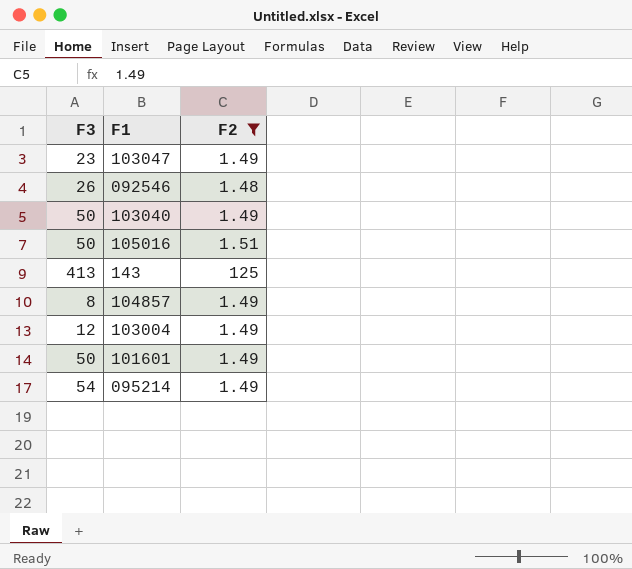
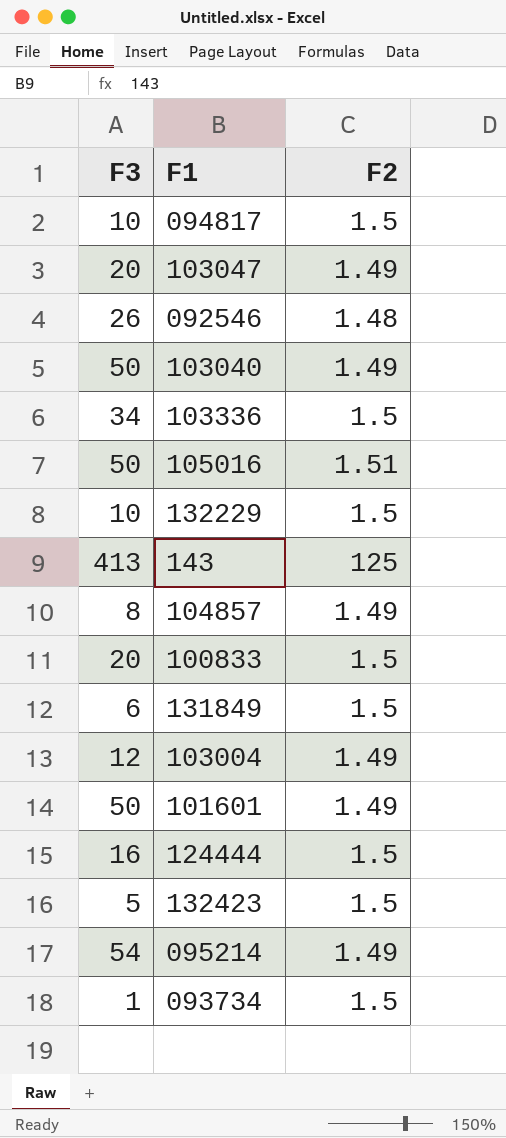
filter: F2 != 1.5 -> none
103047 | F3: 23 -> 20

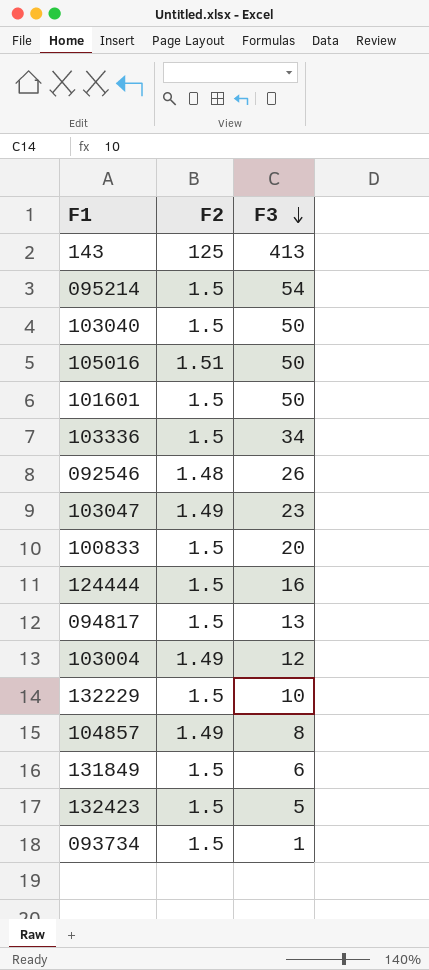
row order: none -> F3 descending
column F3 | position: 1 -> 3
095214 | F2: 1.49 -> 1.5
103040 | F2: 1.49 -> 1.5
101601 | F2: 1.49 -> 1.5
103047 | F3: 20 -> 23
094817 | F3: 10 -> 13

